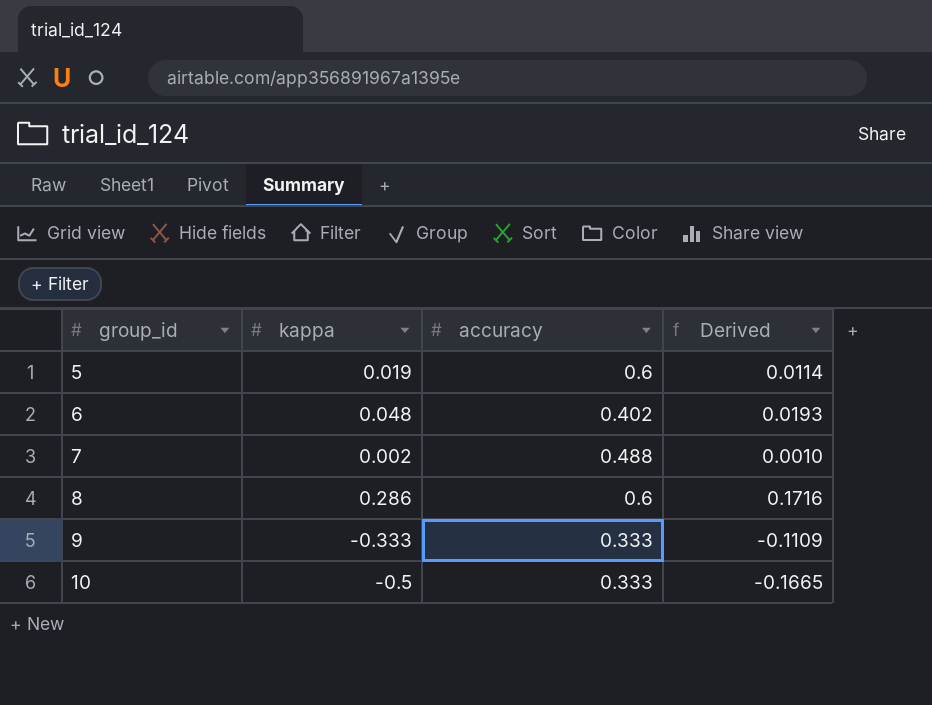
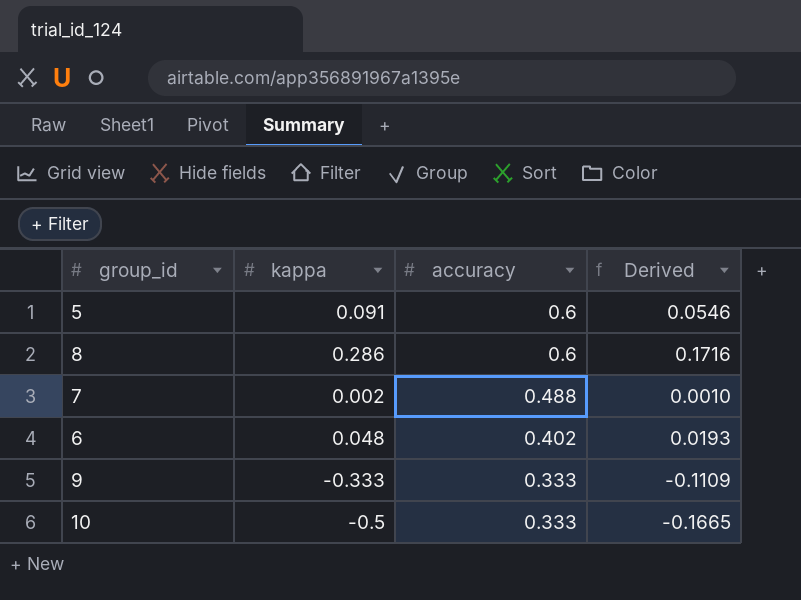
row order: group_id ascending -> accuracy descending
5 | kappa: 0.019 -> 0.091
5 | Derived: 0.0114 -> 0.0546

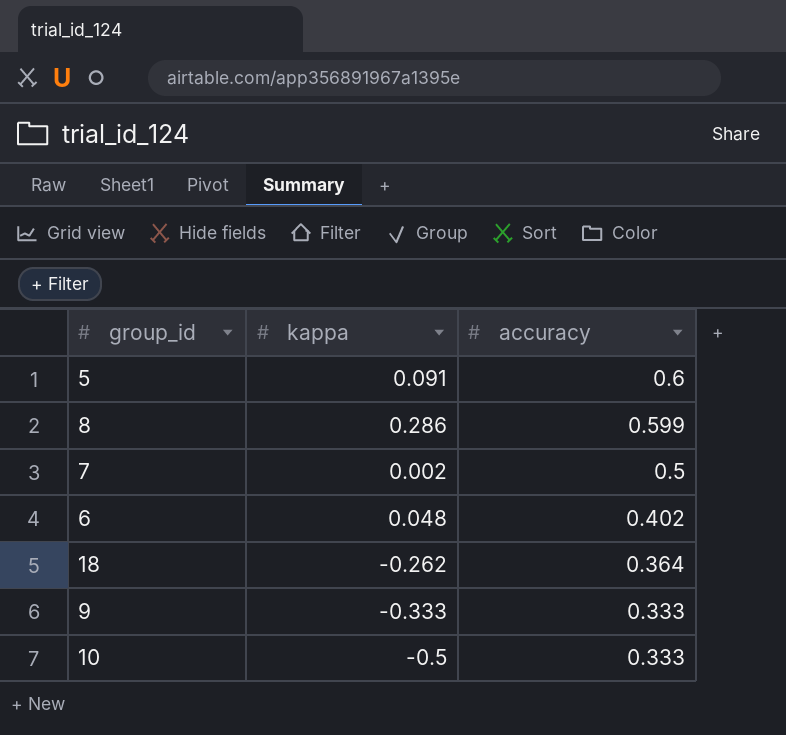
column Derived | formula: [kappa] * [accuracy] -> none
8 | accuracy: 0.6 -> 0.599
7 | accuracy: 0.488 -> 0.5
row 18: none -> -0.262 | 0.364

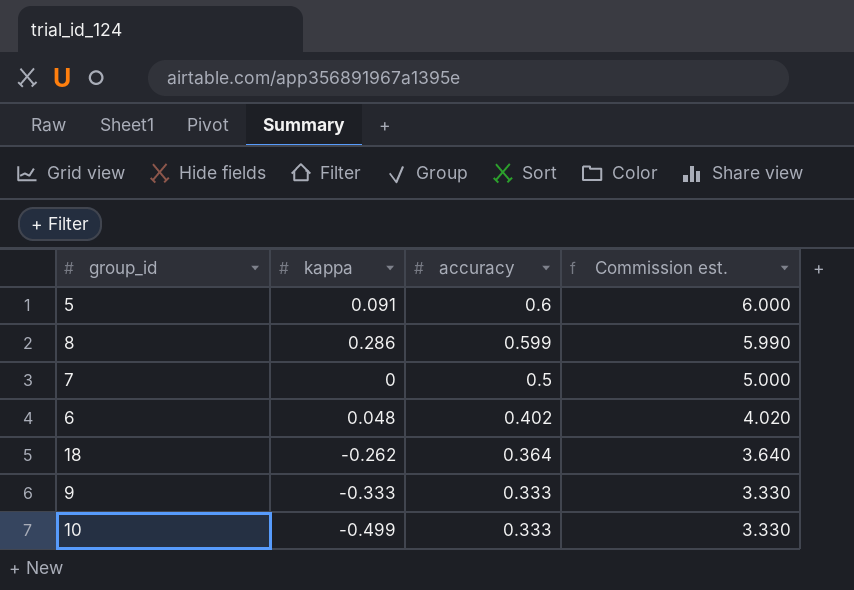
column Commission est. | formula: none -> [accuracy] * 10
7 | kappa: 0.002 -> 0
10 | kappa: -0.5 -> -0.499

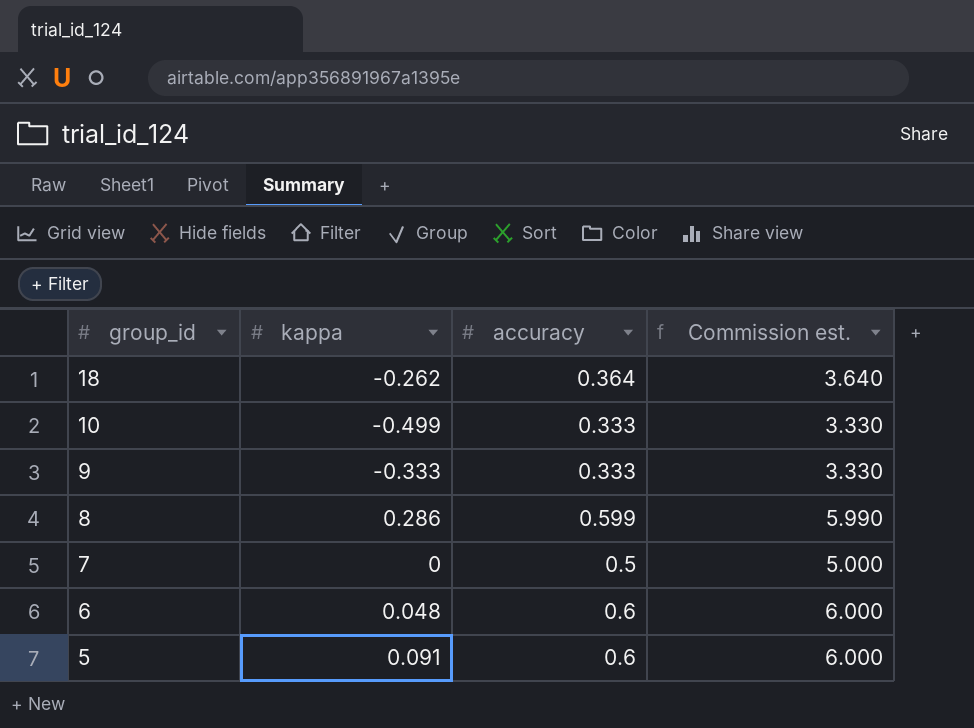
row order: accuracy descending -> group_id descending
6 | accuracy: 0.402 -> 0.6
6 | Commission est.: 4.020 -> 6.000

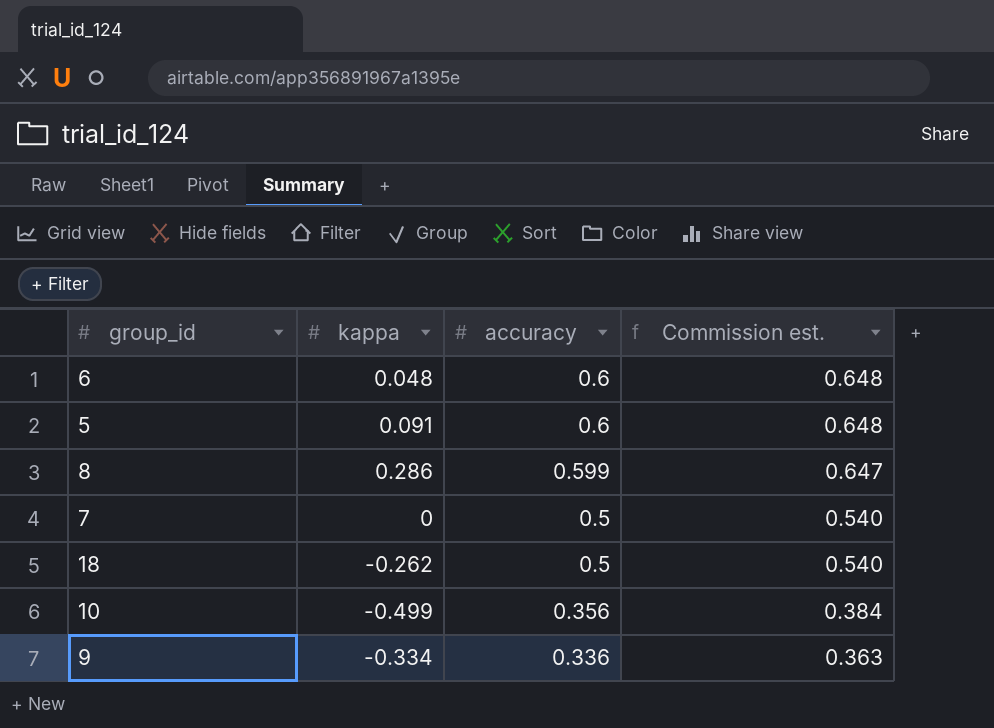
row order: group_id descending -> accuracy descending
column Commission est. | formula: [accuracy] * 10 -> [accuracy] * 1.08
18 | accuracy: 0.364 -> 0.5
10 | accuracy: 0.333 -> 0.356
9 | kappa: -0.333 -> -0.334
9 | accuracy: 0.333 -> 0.336

